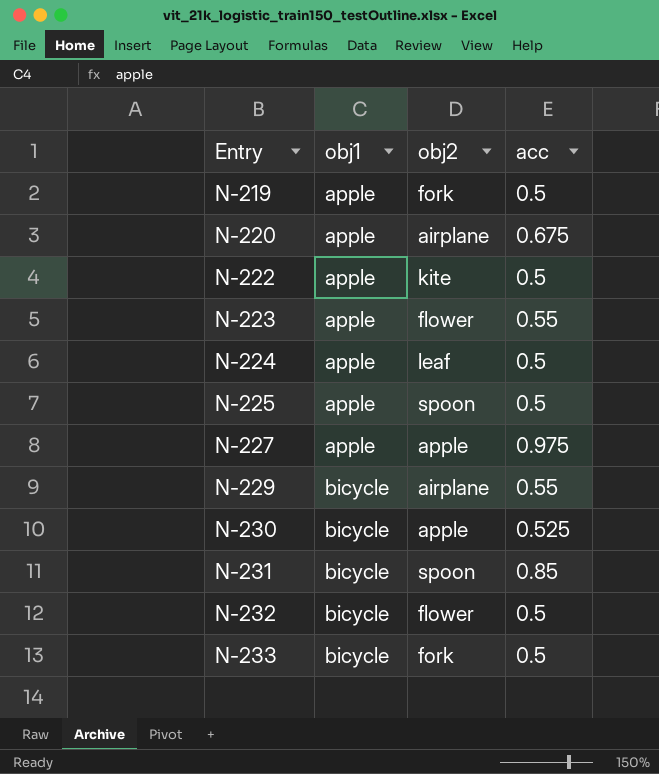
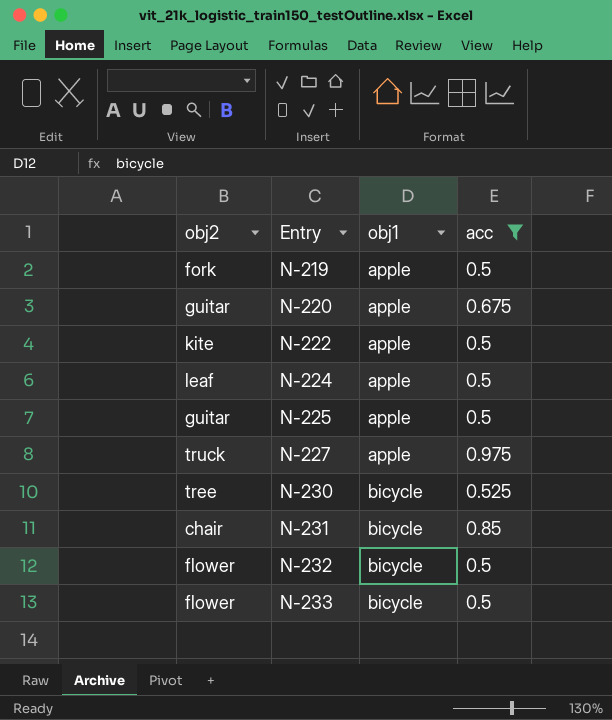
filter: none -> acc != 0.55
column obj2 | position: 3 -> 1
N-220 | obj2: airplane -> guitar
N-225 | obj2: spoon -> guitar
N-227 | obj2: apple -> truck
N-230 | obj2: apple -> tree
N-231 | obj2: spoon -> chair
N-233 | obj2: fork -> flower

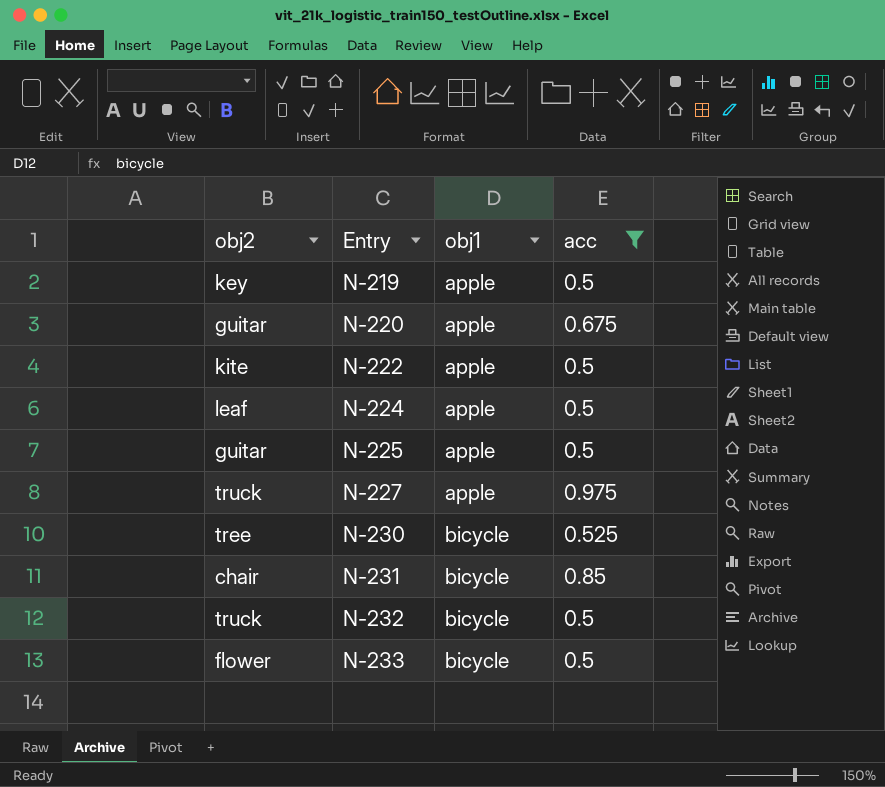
N-219 | obj2: fork -> key
N-232 | obj2: flower -> truck

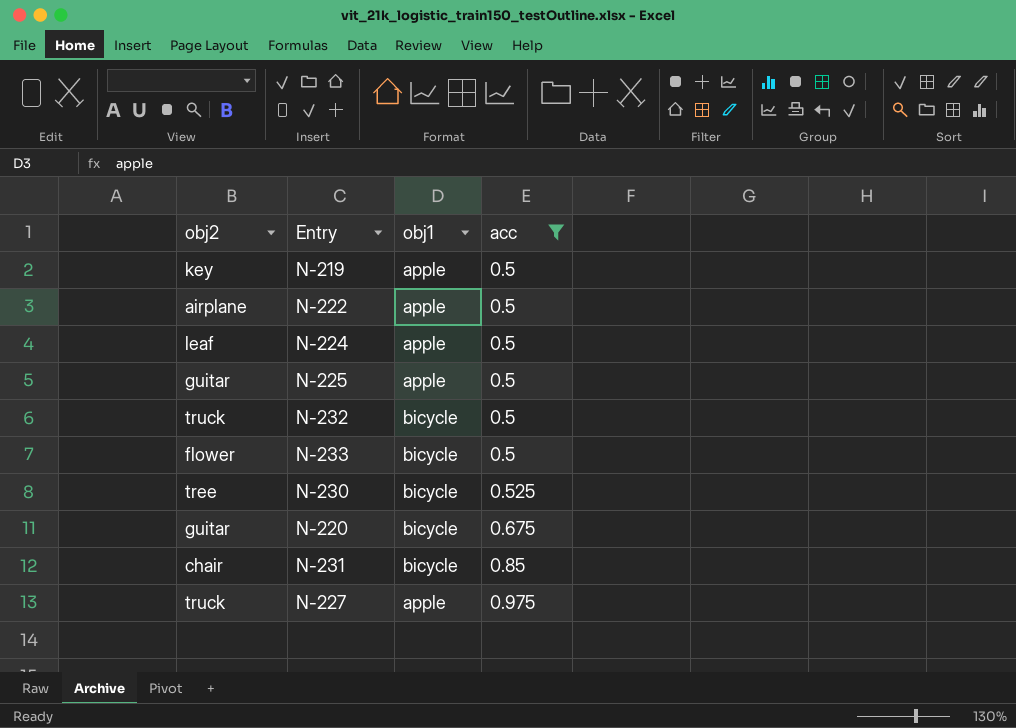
row order: Entry ascending -> acc ascending
N-222 | obj2: kite -> airplane
N-220 | obj1: apple -> bicycle

